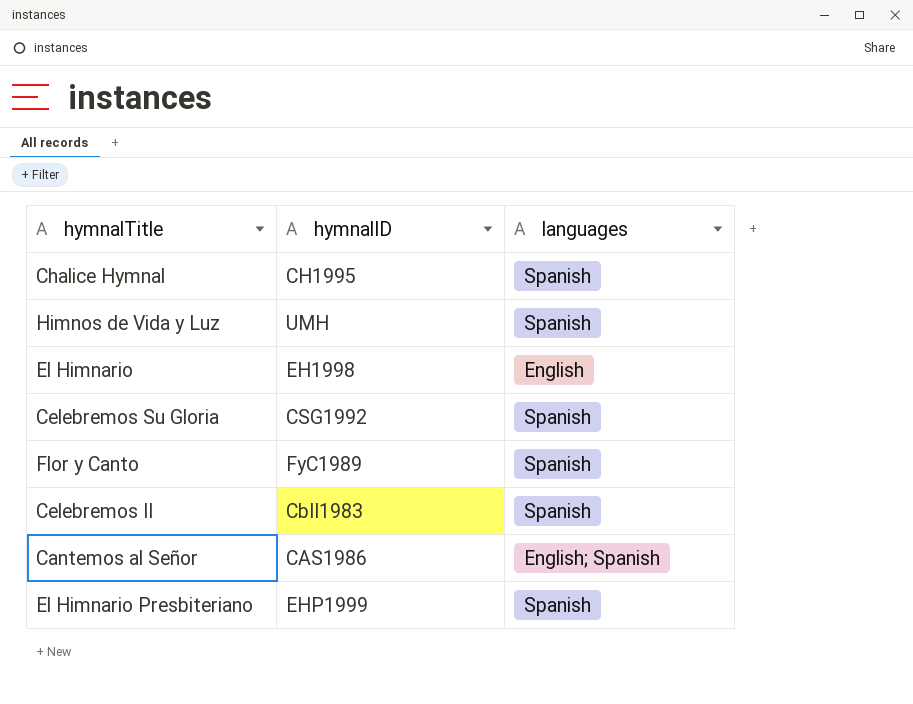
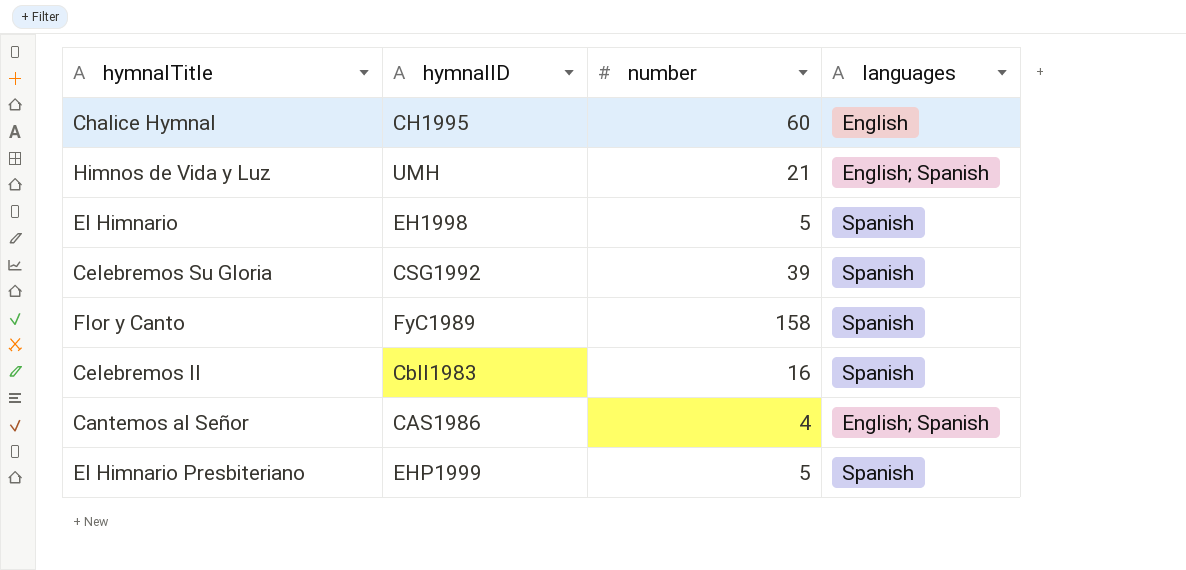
column number | position: none -> 3
Chalice Hymnal | languages: Spanish -> English
Himnos de Vida y Luz | languages: Spanish -> English; Spanish
El Himnario | languages: English -> Spanish

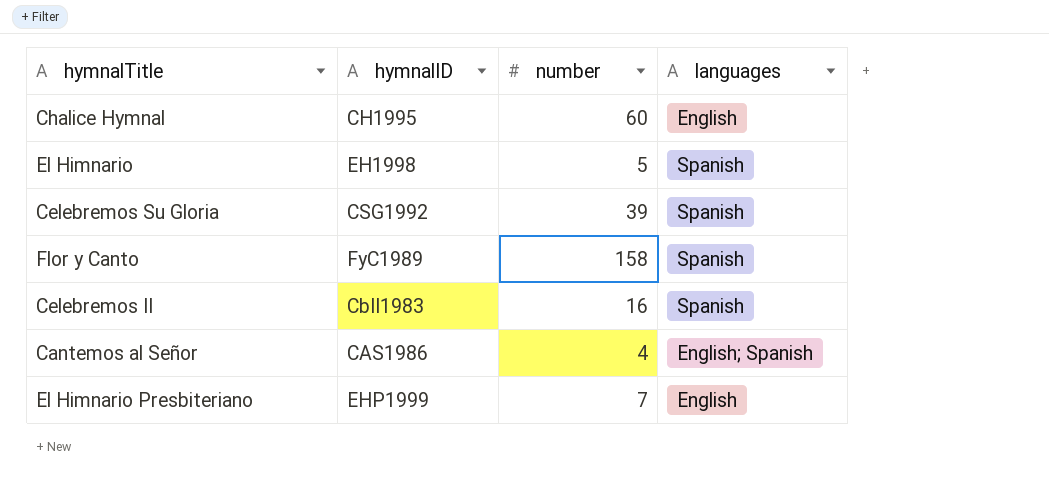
row Himnos de Vida y Luz: UMH | 21 | English; Spanish -> none
El Himnario Presbiteriano | number: 5 -> 7
El Himnario Presbiteriano | languages: Spanish -> English

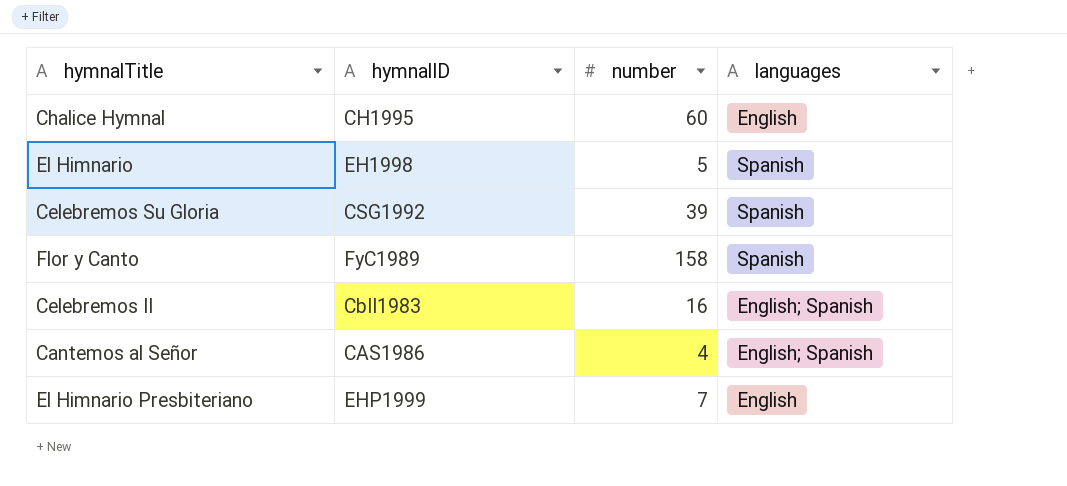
Celebremos II | languages: Spanish -> English; Spanish

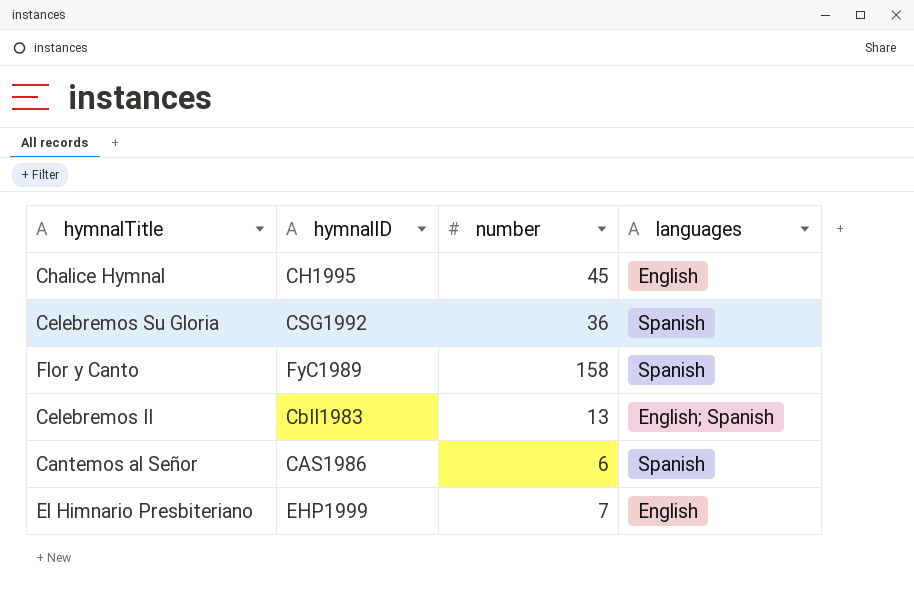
row El Himnario: EH1998 | 5 | Spanish -> none
Chalice Hymnal | number: 60 -> 45
Celebremos Su Gloria | number: 39 -> 36
Celebremos II | number: 16 -> 13
Cantemos al Señor | number: 4 -> 6
Cantemos al Señor | languages: English; Spanish -> Spanish

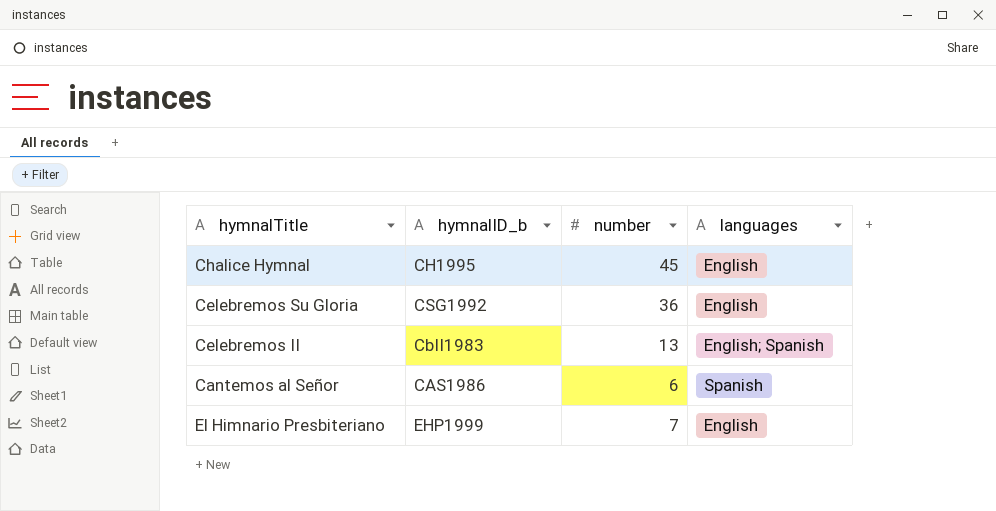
column name: hymnalID -> hymnalID_b
row Flor y Canto: FyC1989 | 158 | Spanish -> none
Celebremos Su Gloria | languages: Spanish -> English

